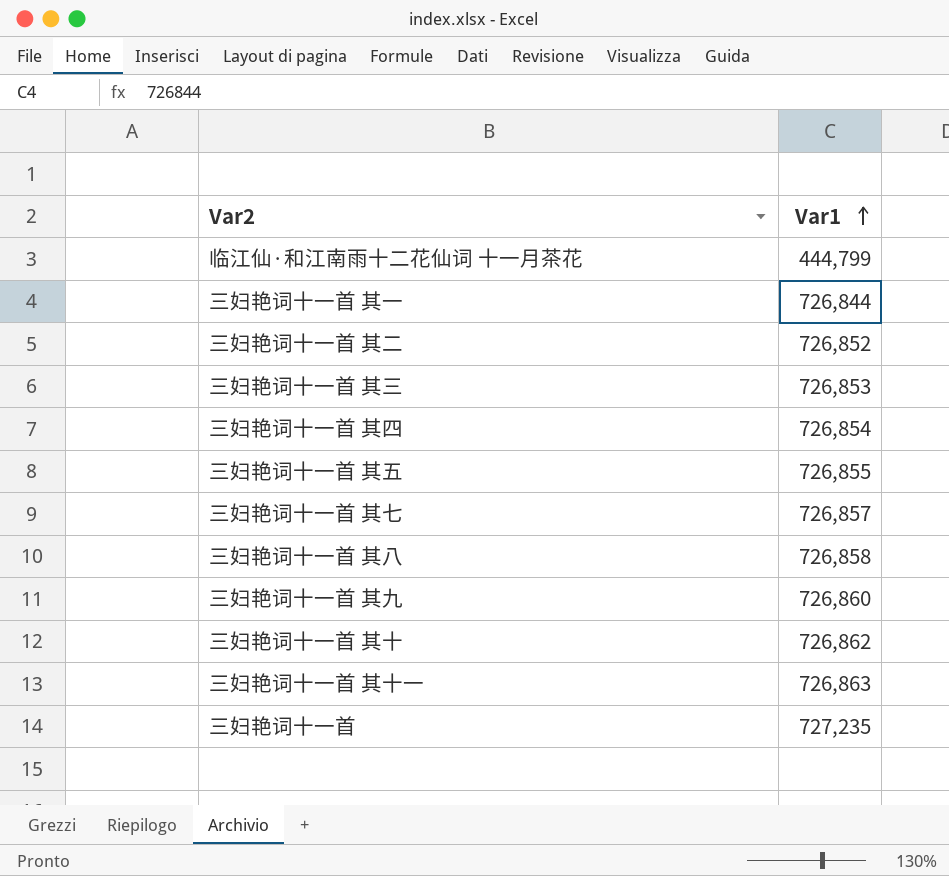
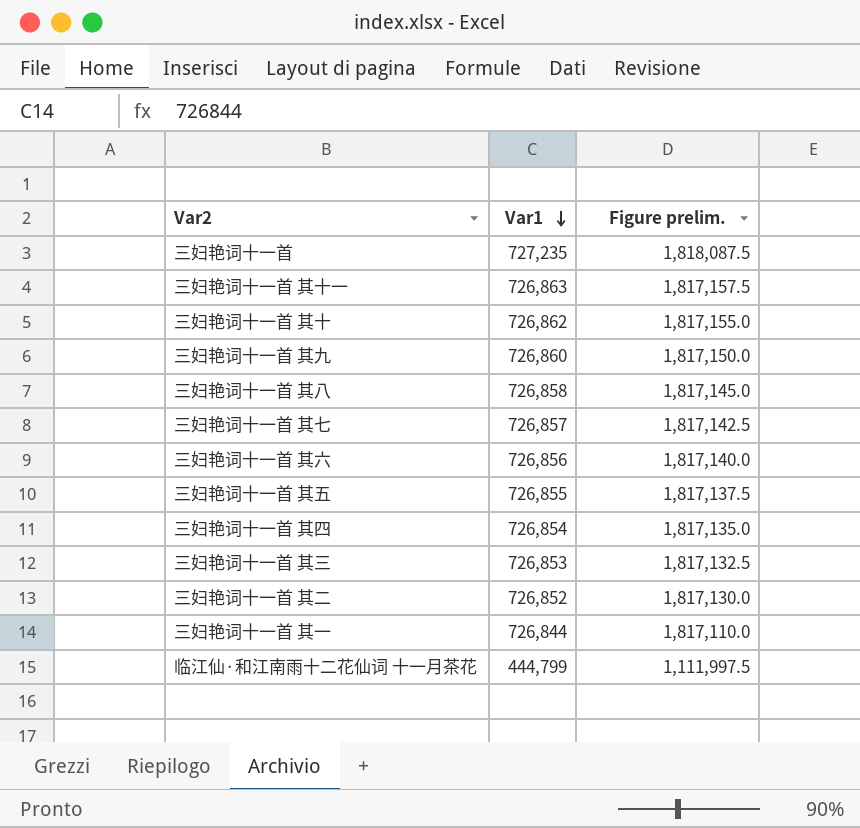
row order: Var1 ascending -> Var1 descending
column Figure prelim. | formula: none -> [Var1] * 2.5
row 三妇艳词十一首 其六: none -> 726,856 | 1,817,140.0

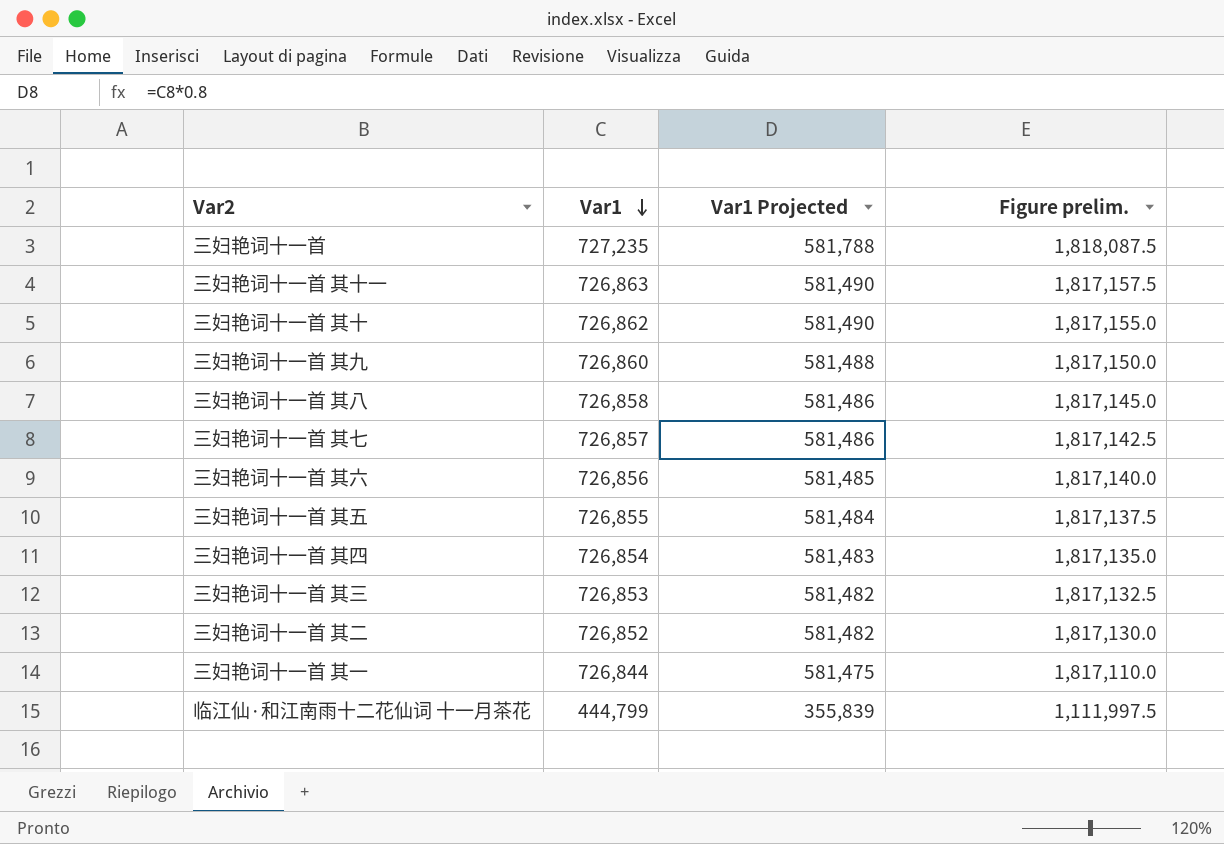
column Var1 Projected | formula: none -> [Var1] * 0.8

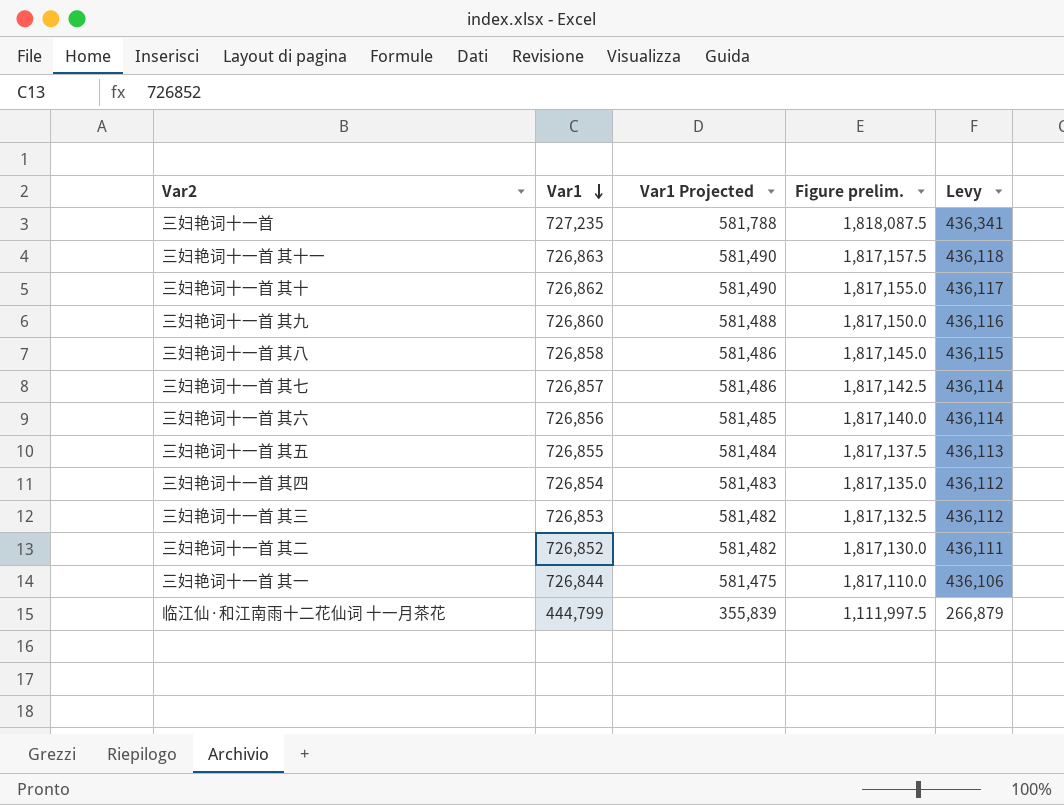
column Levy | formula: none -> [Var1] * 0.6

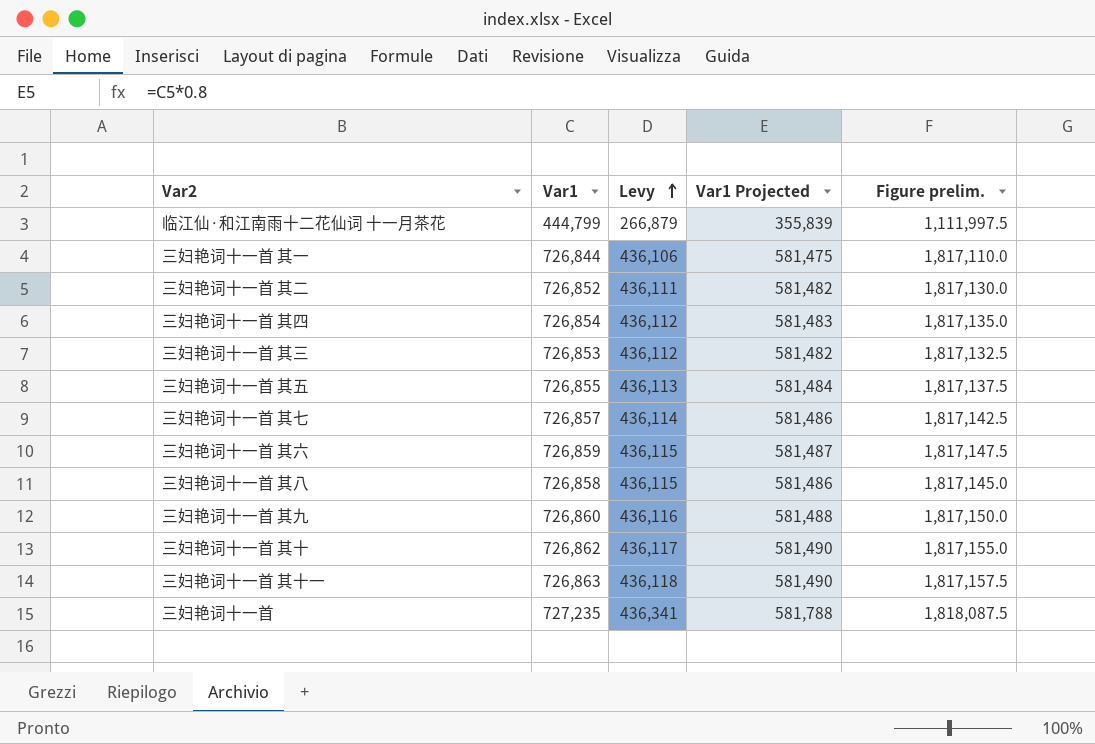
row order: Var1 descending -> Levy ascending
column Levy | position: 5 -> 3
三妇艳词十一首 其六 | Var1: 726,856 -> 726,859
三妇艳词十一首 其六 | Levy: 436,114 -> 436,115
三妇艳词十一首 其六 | Var1 Projected: 581,485 -> 581,487
三妇艳词十一首 其六 | Figure prelim.: 1,817,140.0 -> 1,817,147.5

